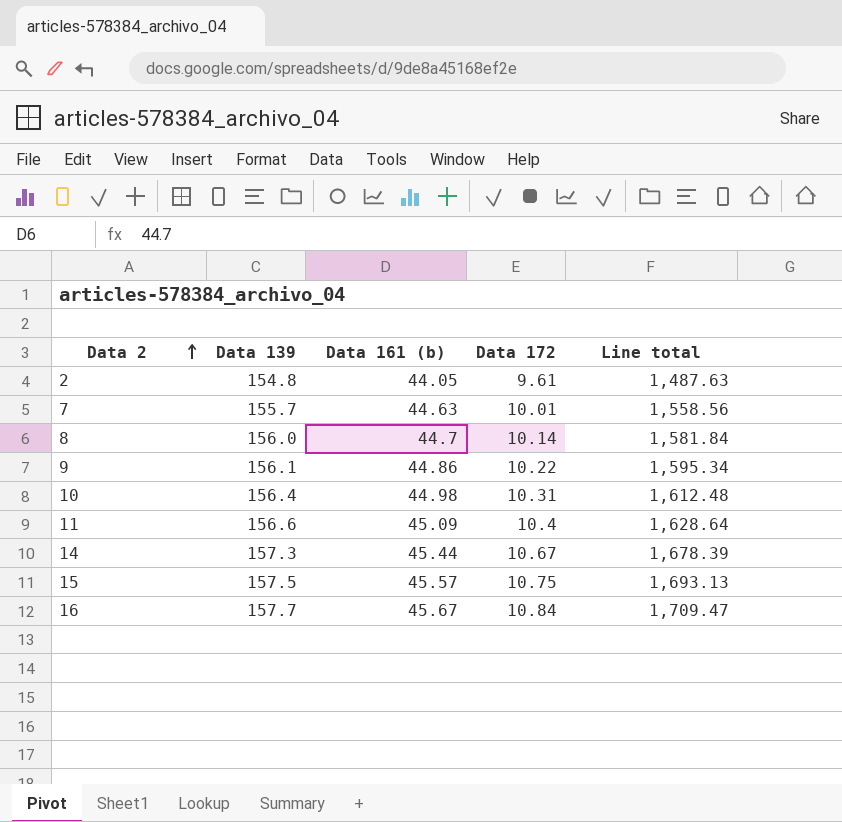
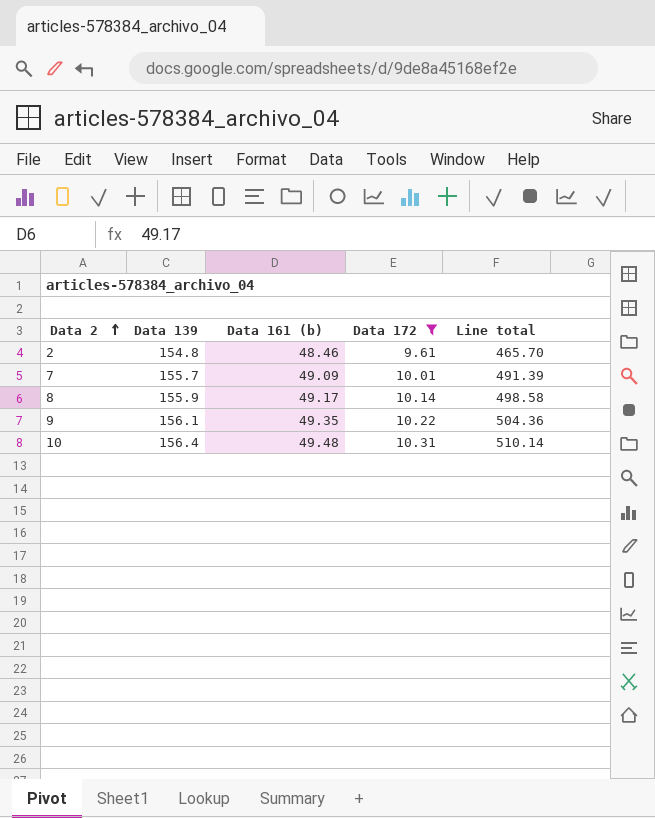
filter: none -> Data 172 <= 10.31
column Line total | formula: [Data 139] * [Data 172] -> [Data 161 (b)] * [Data 172]
2 | Data 161 (b): 44.05 -> 48.46
7 | Data 161 (b): 44.63 -> 49.09
8 | Data 139: 156.0 -> 155.9
8 | Data 161 (b): 44.7 -> 49.17
9 | Data 161 (b): 44.86 -> 49.35
10 | Data 161 (b): 44.98 -> 49.48

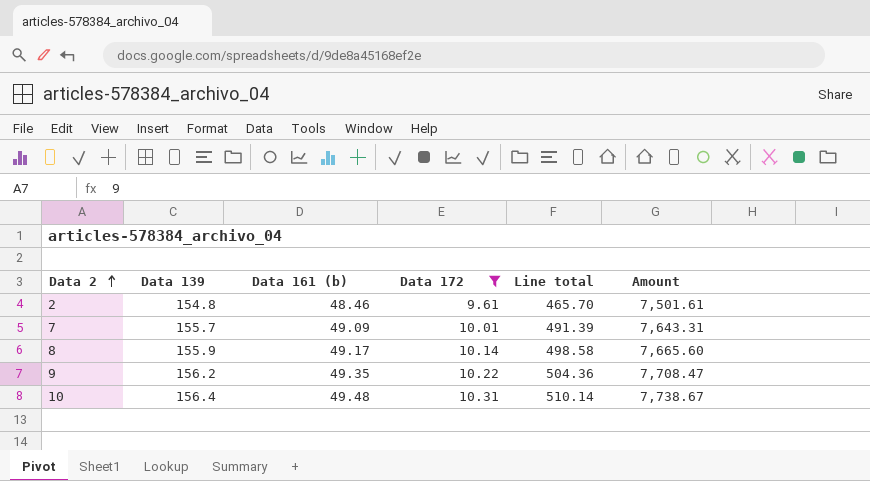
column Amount | formula: none -> [Data 139] * [Data 161 (b)]
9 | Data 139: 156.1 -> 156.2

